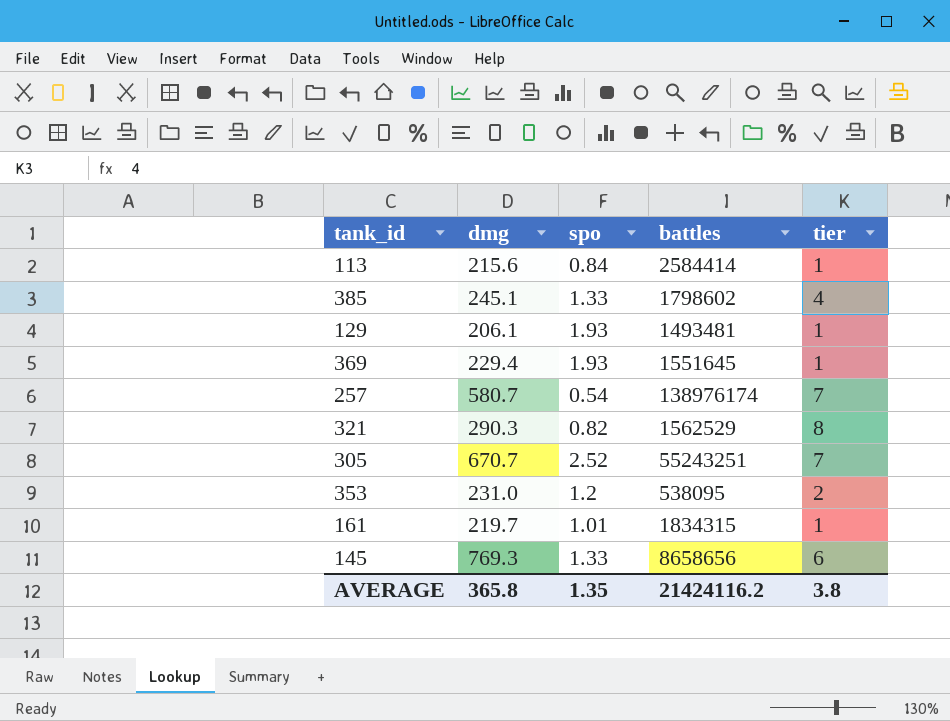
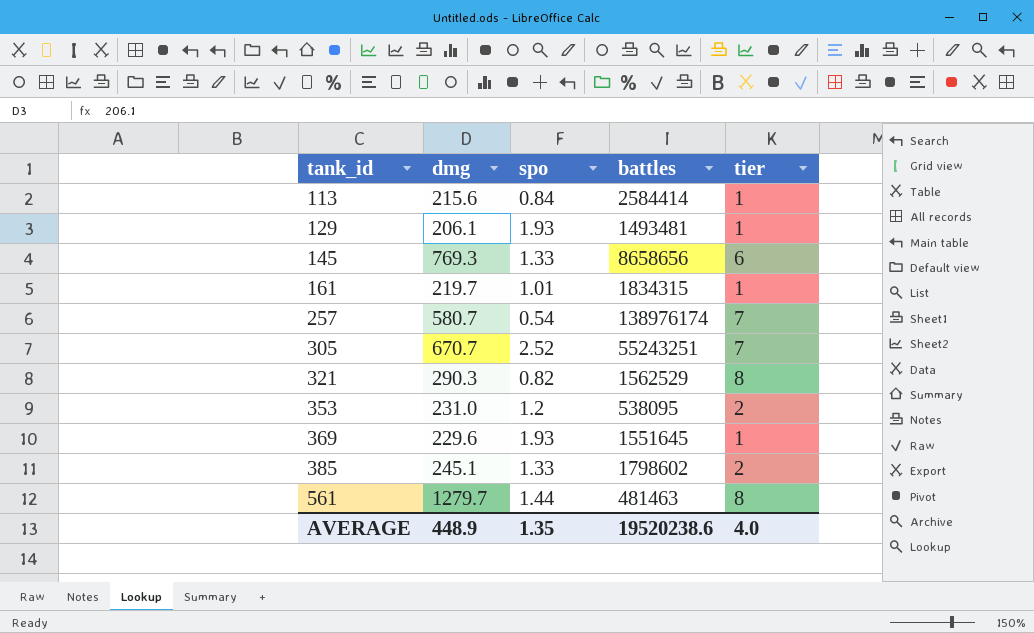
row order: none -> tank_id ascending
369 | dmg: 229.4 -> 229.6
385 | tier: 4 -> 2
row 561: none -> 1279.7 | 1.44 | 481463 | 8
AVERAGE | dmg: 365.8 -> 448.9
AVERAGE | battles: 21424116.2 -> 19520238.6
AVERAGE | tier: 3.8 -> 4.0

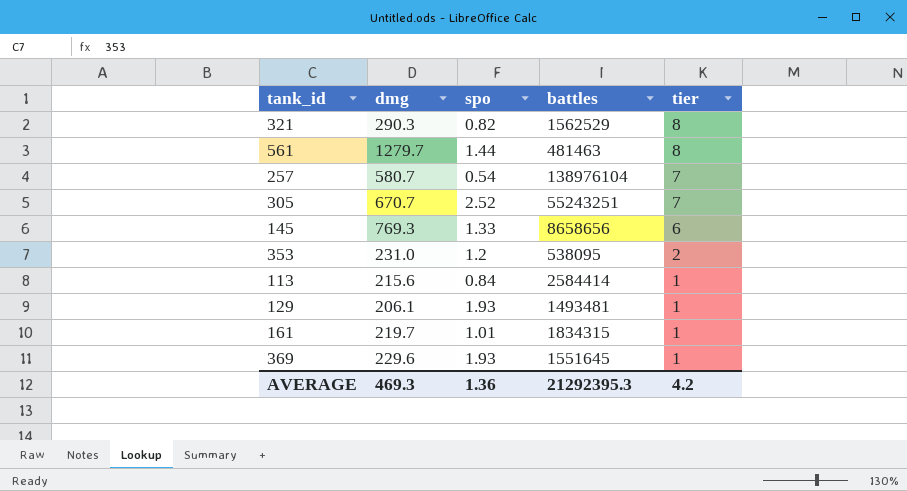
row order: tank_id ascending -> tier descending
row 385: 245.1 | 1.33 | 1798602 | 2 -> none
257 | battles: 138976174 -> 138976104
AVERAGE | dmg: 448.9 -> 469.3
AVERAGE | spo: 1.35 -> 1.36
AVERAGE | battles: 19520238.6 -> 21292395.3
AVERAGE | tier: 4.0 -> 4.2

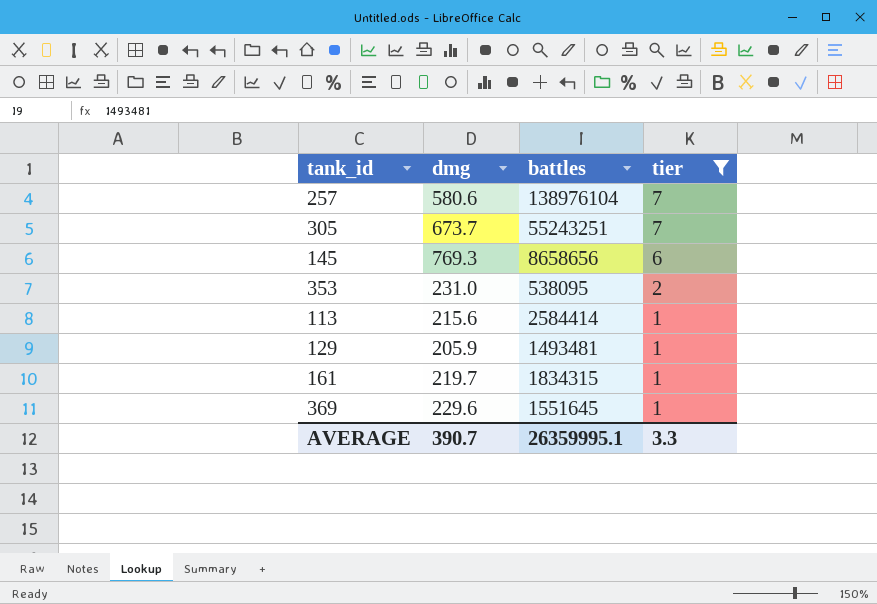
filter: none -> tier != 8
column spo | position: 3 -> none
257 | dmg: 580.7 -> 580.6
305 | dmg: 670.7 -> 673.7
129 | dmg: 206.1 -> 205.9
AVERAGE | dmg: 469.3 -> 390.7
AVERAGE | battles: 21292395.3 -> 26359995.1
AVERAGE | tier: 4.2 -> 3.3

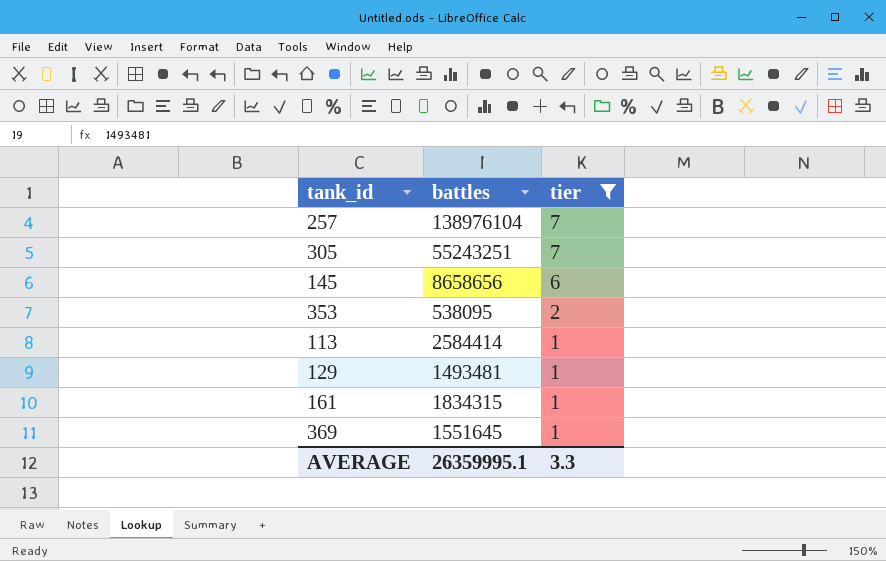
column dmg | position: 2 -> none

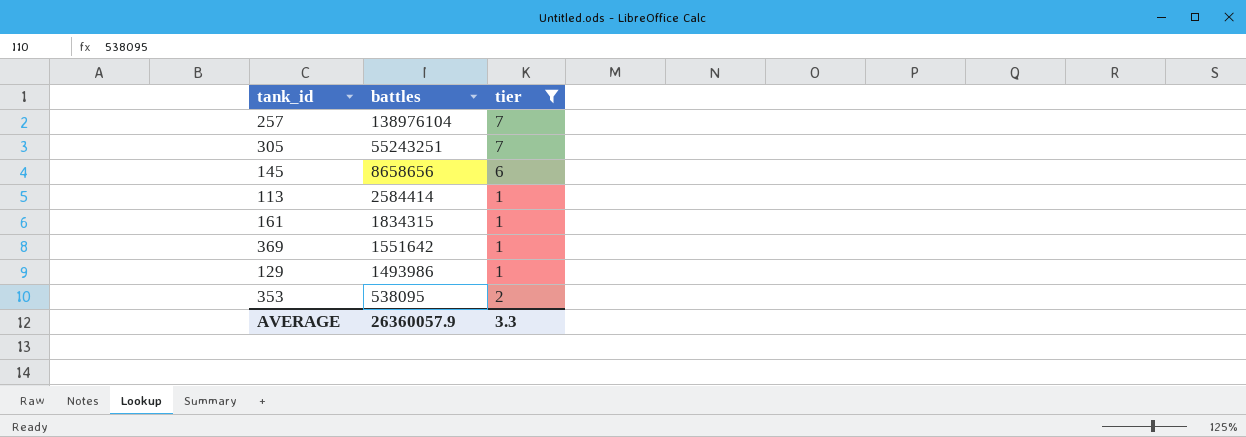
row order: tier descending -> battles descending
369 | battles: 1551645 -> 1551642
129 | battles: 1493481 -> 1493986
AVERAGE | battles: 26359995.1 -> 26360057.9

